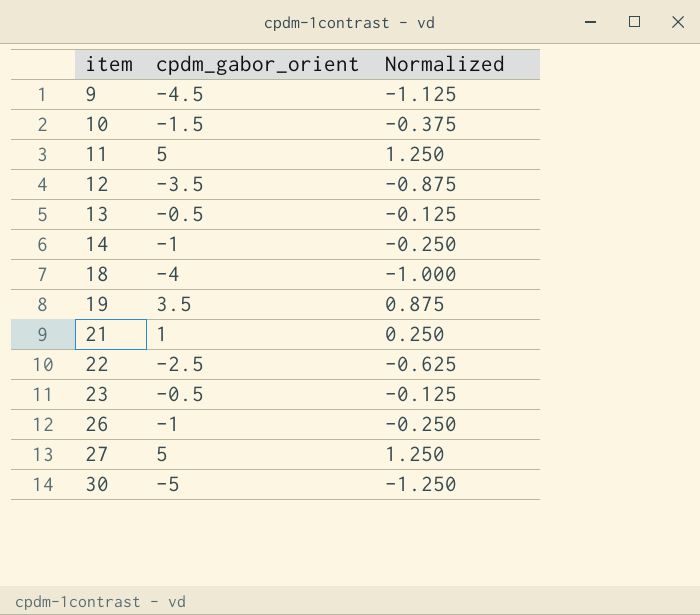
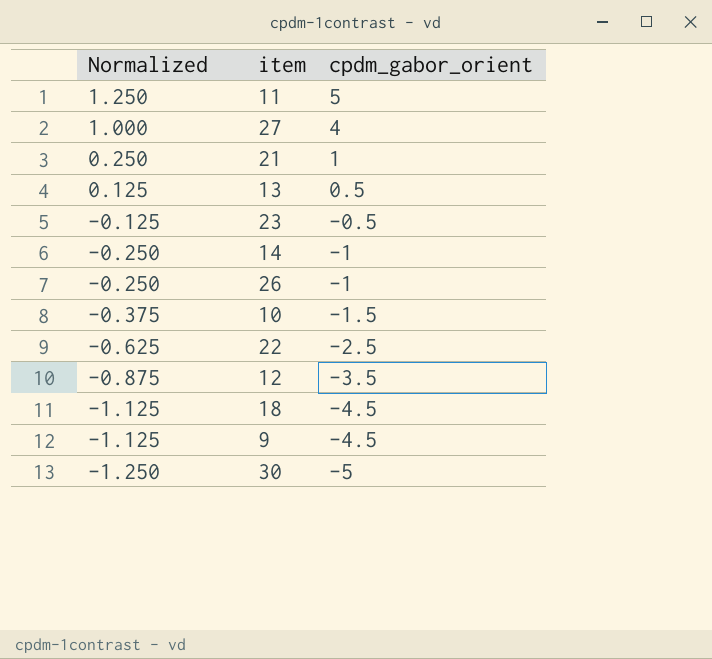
row order: item ascending -> Normalized descending
column Normalized | position: 3 -> 1
row 19: 3.5 | 0.875 -> none
27 | Normalized: 1.250 -> 1.000
27 | cpdm_gabor_orient: 5 -> 4
13 | Normalized: -0.125 -> 0.125
13 | cpdm_gabor_orient: -0.5 -> 0.5
18 | Normalized: -1.000 -> -1.125
18 | cpdm_gabor_orient: -4 -> -4.5

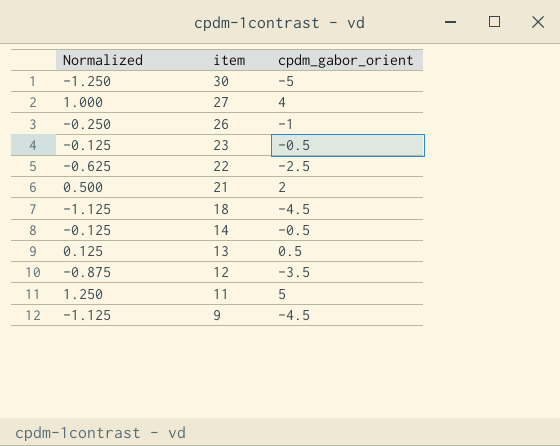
row order: Normalized descending -> item descending
row 10: -0.375 | -1.5 -> none
21 | Normalized: 0.250 -> 0.500
21 | cpdm_gabor_orient: 1 -> 2
14 | Normalized: -0.250 -> -0.125
14 | cpdm_gabor_orient: -1 -> -0.5

